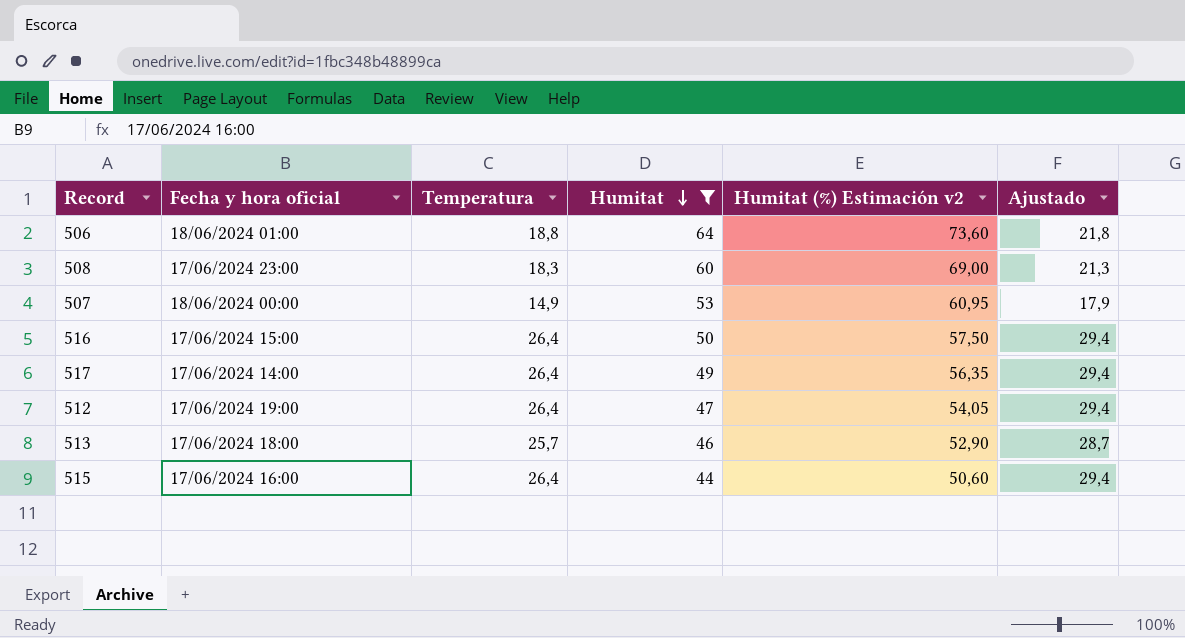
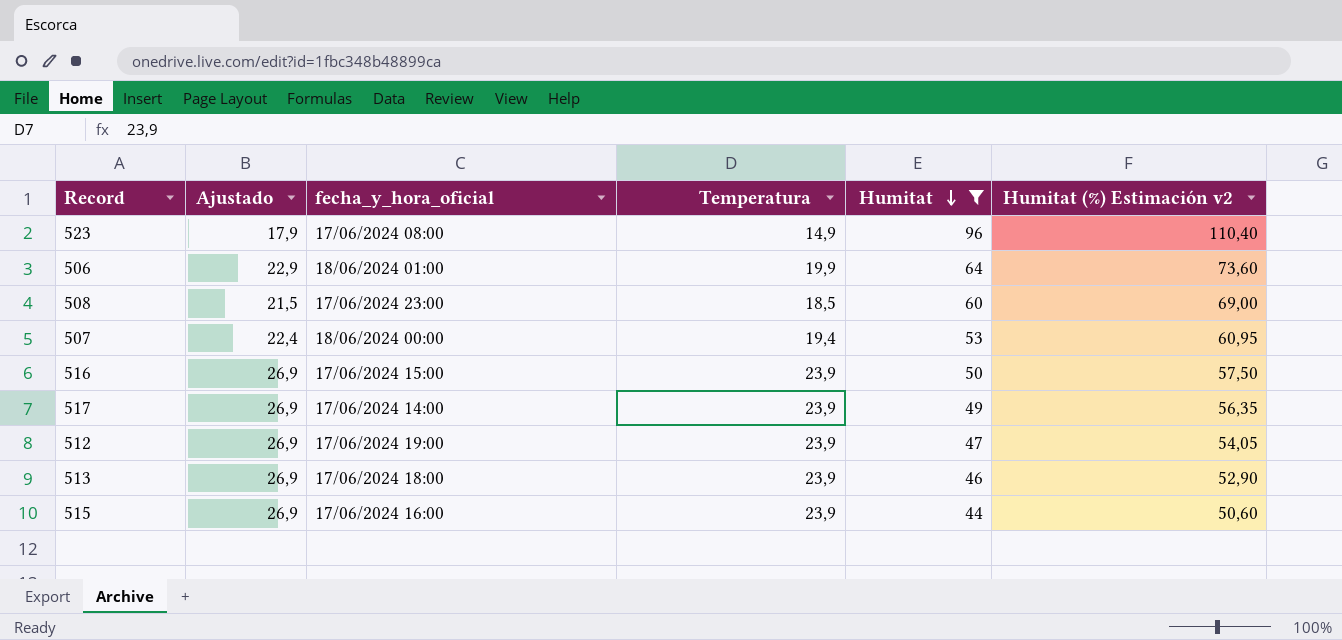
column Ajustado | position: 6 -> 2
column name: Fecha y hora oficial -> fecha_y_hora_oficial
row 523: none -> 17,9 | 17/06/2024 08:00 | 14,9 | 96 | 110,40
506 | Ajustado: 21,8 -> 22,9
506 | Temperatura: 18,8 -> 19,9
508 | Ajustado: 21,3 -> 21,5
508 | Temperatura: 18,3 -> 18,5
507 | Ajustado: 17,9 -> 22,4
507 | Temperatura: 14,9 -> 19,4
516 | Ajustado: 29,4 -> 26,9
516 | Temperatura: 26,4 -> 23,9
517 | Ajustado: 29,4 -> 26,9
517 | Temperatura: 26,4 -> 23,9
512 | Ajustado: 29,4 -> 26,9
512 | Temperatura: 26,4 -> 23,9
513 | Ajustado: 28,7 -> 26,9
513 | Temperatura: 25,7 -> 23,9
515 | Ajustado: 29,4 -> 26,9
515 | Temperatura: 26,4 -> 23,9

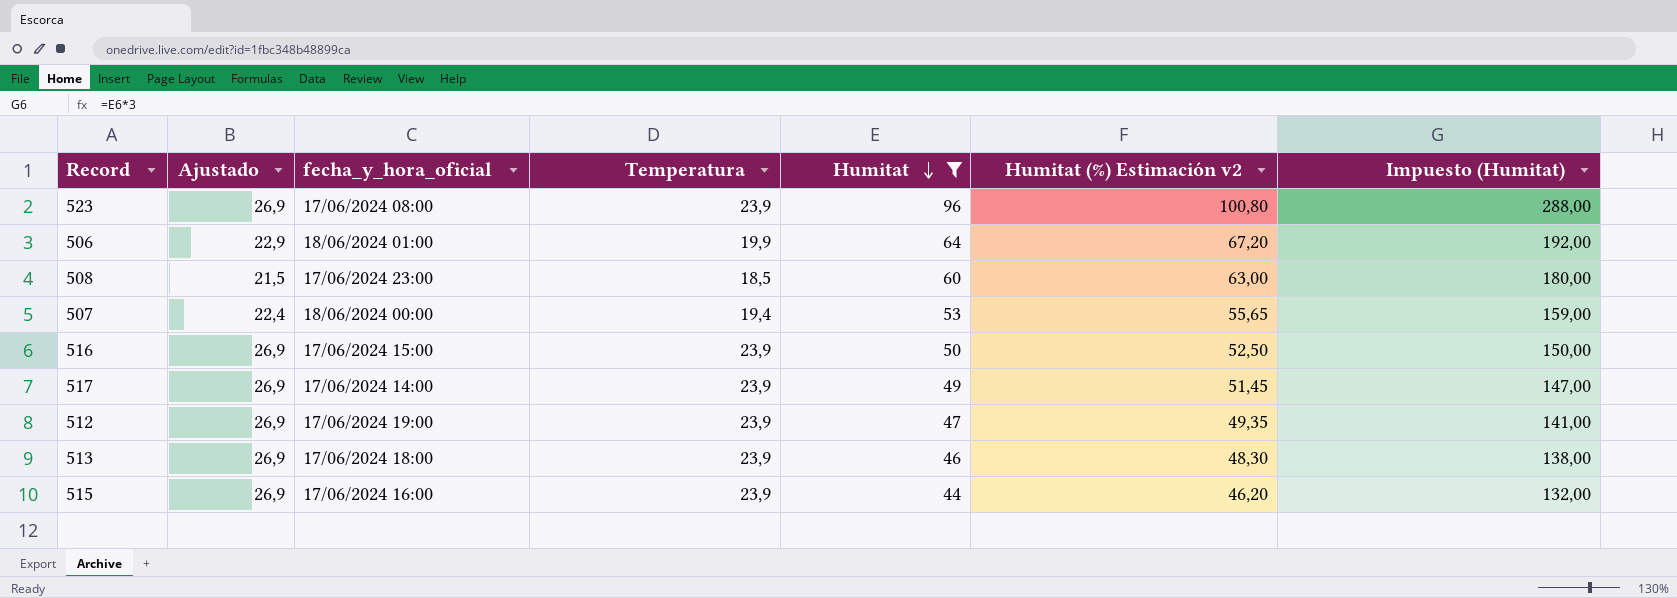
column Humitat (%) Estimación v2 | formula: [Humitat] * 1,15 -> [Humitat] * 1,05
column Impuesto (Humitat) | formula: none -> [Humitat] * 3
523 | Ajustado: 17,9 -> 26,9
523 | Temperatura: 14,9 -> 23,9

